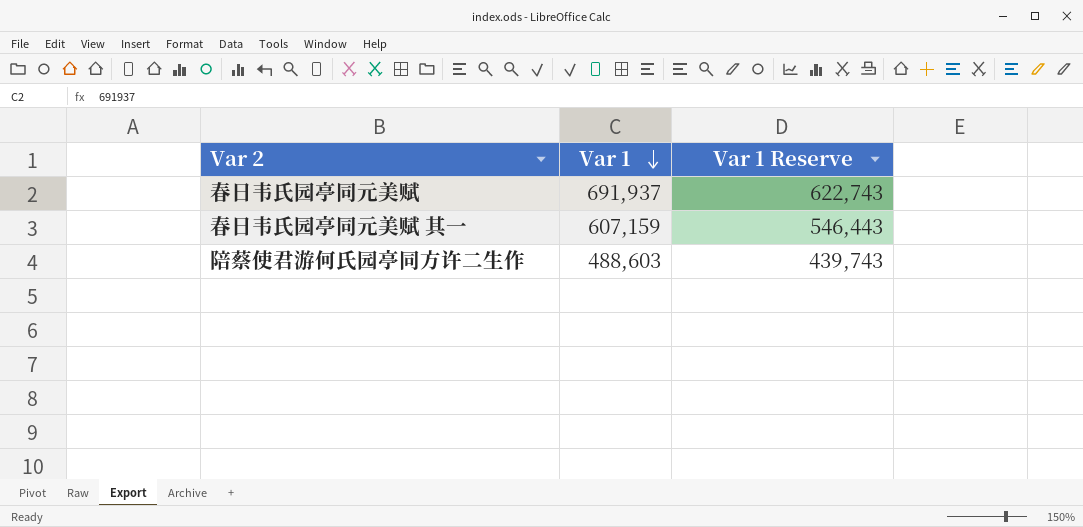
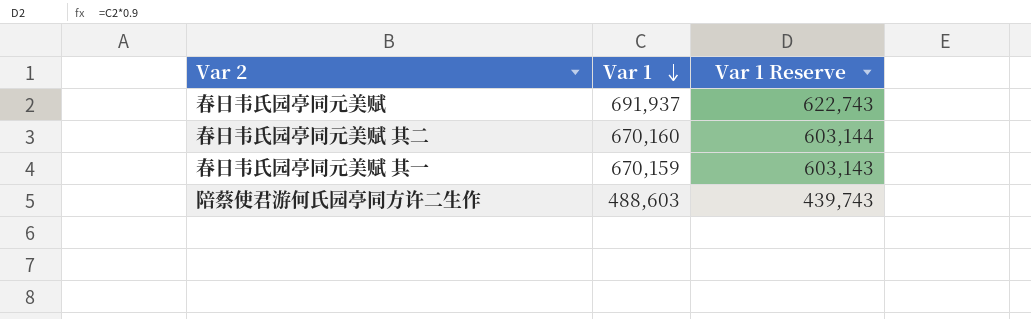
row 春日韦氏园亭同元美赋 其二: none -> 670,160 | 603,144
春日韦氏园亭同元美赋 其一 | Var 1: 607,159 -> 670,159
春日韦氏园亭同元美赋 其一 | Var 1 Reserve: 546,443 -> 603,143

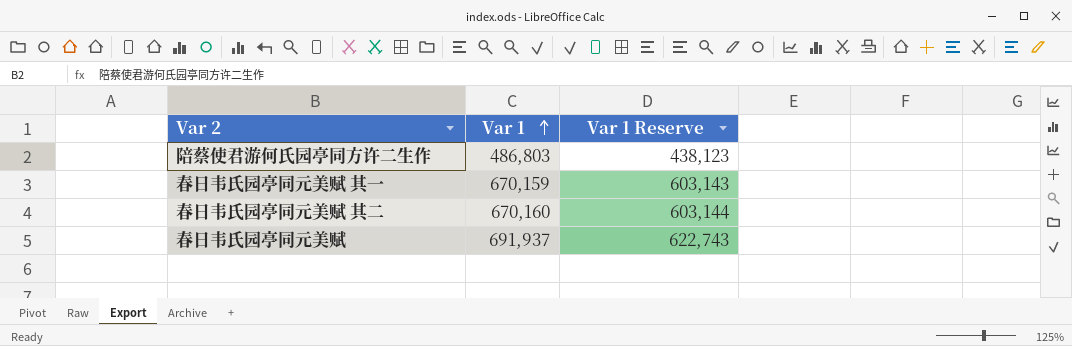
row order: Var 1 descending -> Var 1 ascending
陪蔡使君游何氏园亭同方许二生作 | Var 1: 488,603 -> 486,803
陪蔡使君游何氏园亭同方许二生作 | Var 1 Reserve: 439,743 -> 438,123

